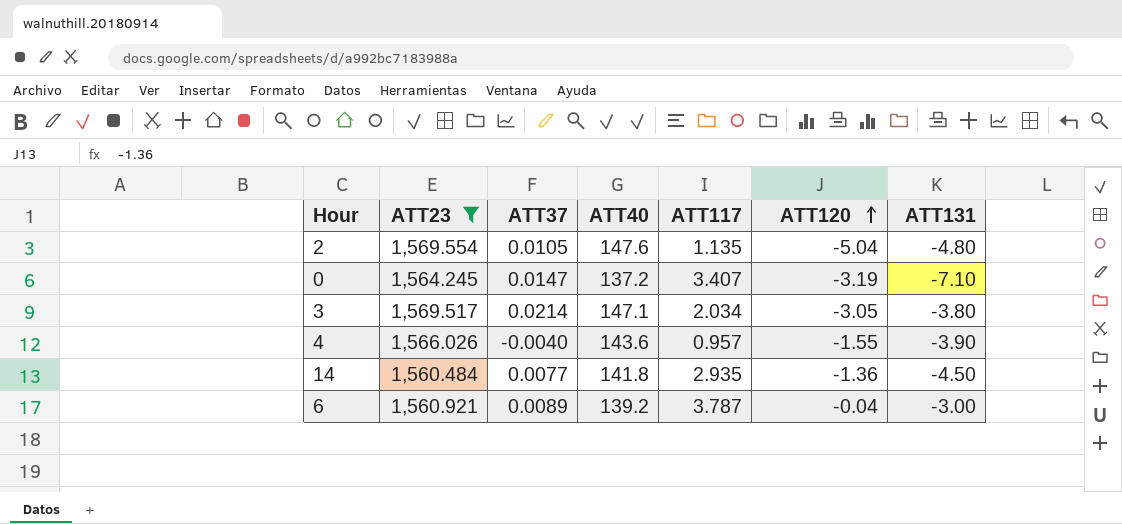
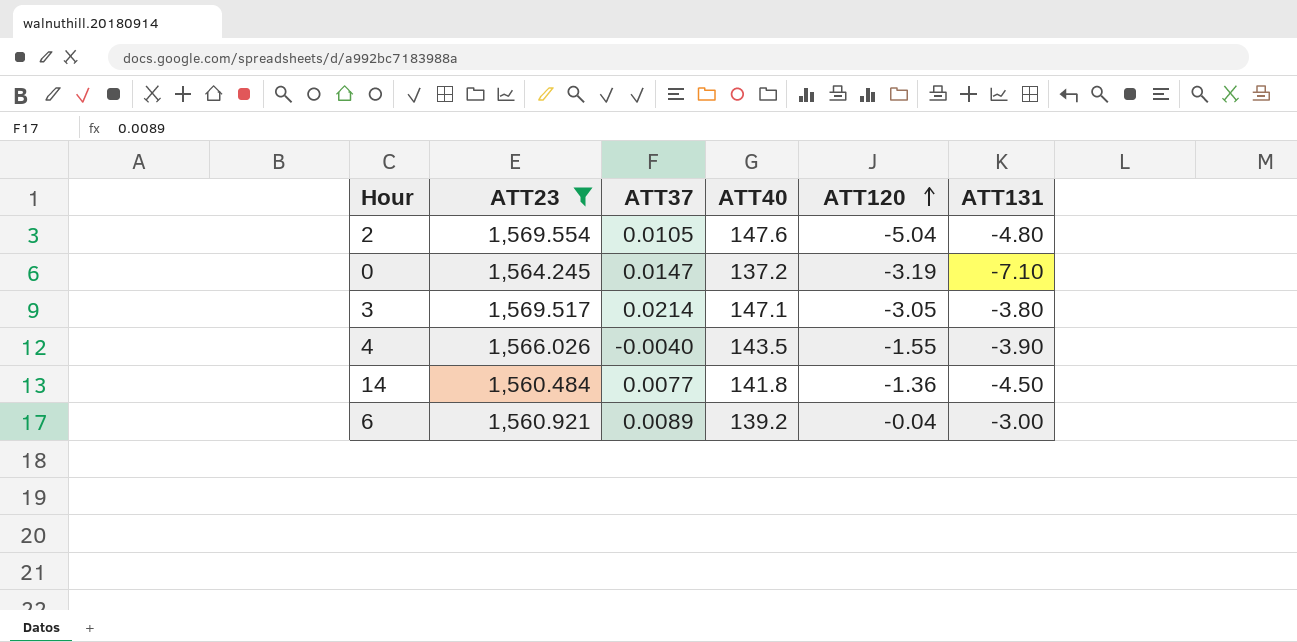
column ATT117 | position: 5 -> none
4 | ATT40: 143.6 -> 143.5

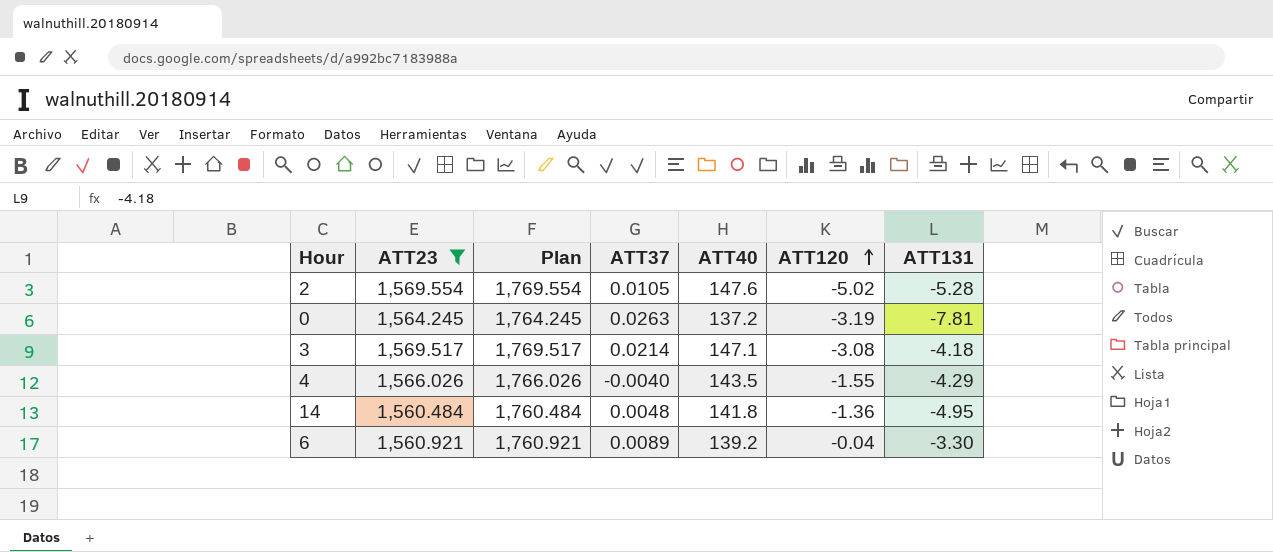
column Plan | formula: none -> [ATT23] + 200
2 | ATT120: -5.04 -> -5.02
2 | ATT131: -4.80 -> -5.28
0 | ATT37: 0.0147 -> 0.0263
0 | ATT131: -7.10 -> -7.81
3 | ATT120: -3.05 -> -3.08
3 | ATT131: -3.80 -> -4.18
4 | ATT131: -3.90 -> -4.29
14 | ATT37: 0.0077 -> 0.0048
14 | ATT131: -4.50 -> -4.95
6 | ATT131: -3.00 -> -3.30

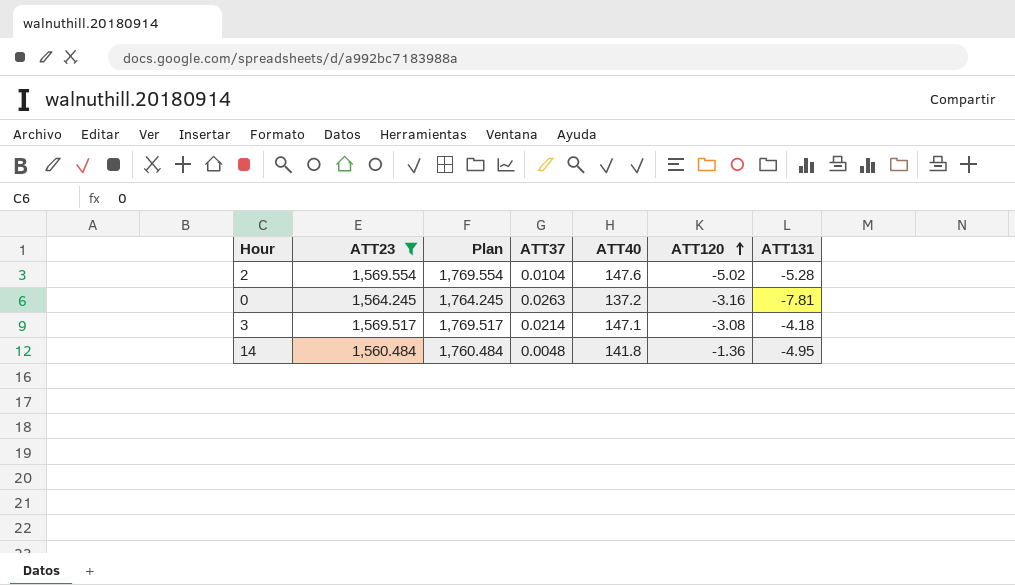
row 4: 1,566.026 | 1,766.026 | -0.0040 | 143.5 | -1.55 | -4.29 -> none
row 6: 1,560.921 | 1,760.921 | 0.0089 | 139.2 | -0.04 | -3.30 -> none
2 | ATT37: 0.0105 -> 0.0104
0 | ATT120: -3.19 -> -3.16

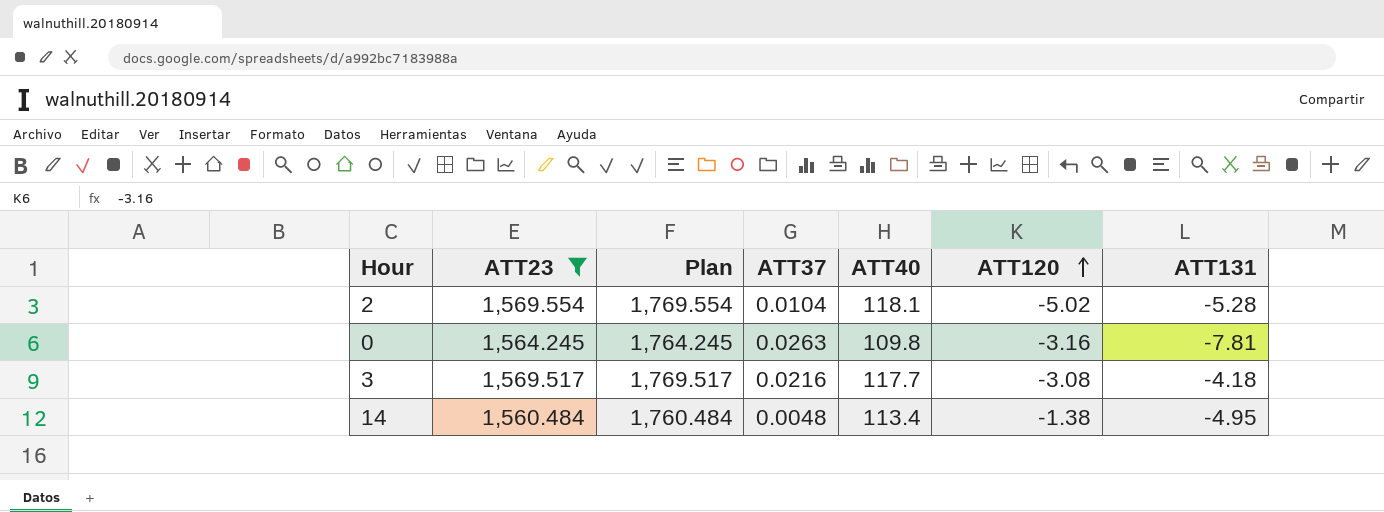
2 | ATT40: 147.6 -> 118.1
0 | ATT40: 137.2 -> 109.8
3 | ATT37: 0.0214 -> 0.0216
3 | ATT40: 147.1 -> 117.7
14 | ATT40: 141.8 -> 113.4
14 | ATT120: -1.36 -> -1.38

